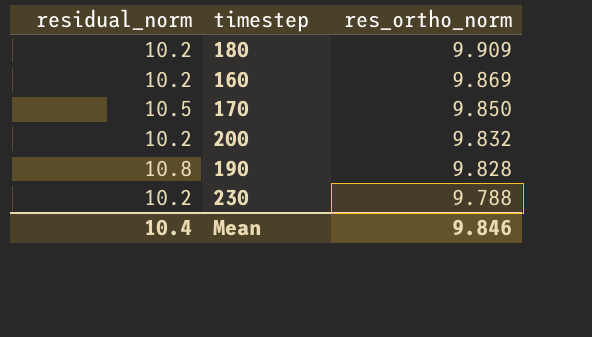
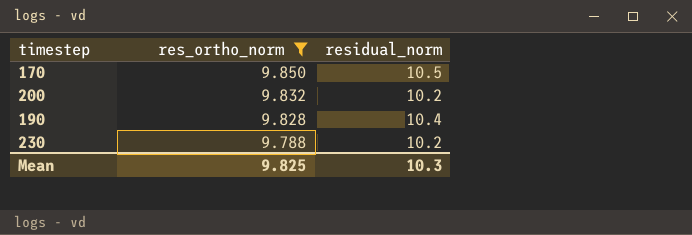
filter: none -> res_ortho_norm <= 9.850
column residual_norm | position: 1 -> 3
190 | residual_norm: 10.8 -> 10.4
Mean | res_ortho_norm: 9.846 -> 9.825
Mean | residual_norm: 10.4 -> 10.3

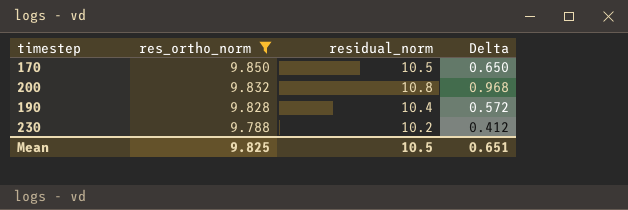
column Delta | formula: none -> [residual_norm] - [res_ortho_norm]
200 | residual_norm: 10.2 -> 10.8
Mean | residual_norm: 10.3 -> 10.5

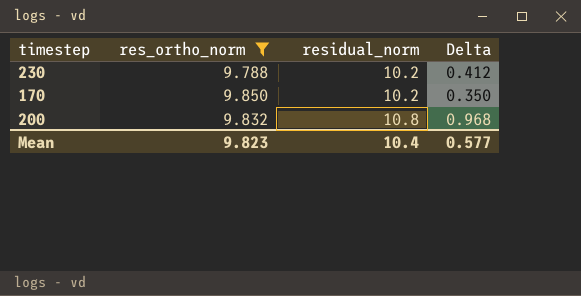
row order: res_ortho_norm descending -> residual_norm ascending
row 190: 9.828 | 10.4 | 0.572 -> none
170 | residual_norm: 10.5 -> 10.2
170 | Delta: 0.650 -> 0.350
Mean | res_ortho_norm: 9.825 -> 9.823
Mean | residual_norm: 10.5 -> 10.4
Mean | Delta: 0.651 -> 0.577

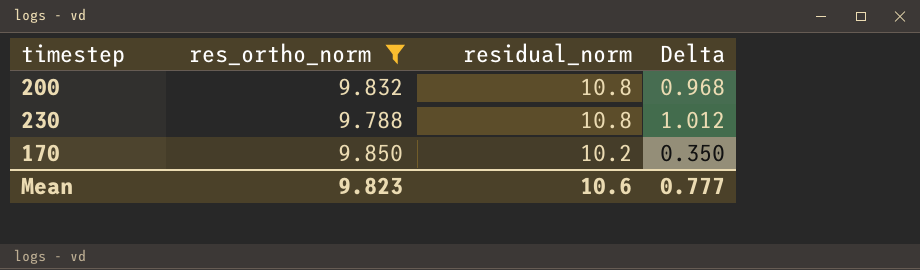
row order: residual_norm ascending -> residual_norm descending
230 | residual_norm: 10.2 -> 10.8
230 | Delta: 0.412 -> 1.012
Mean | residual_norm: 10.4 -> 10.6
Mean | Delta: 0.577 -> 0.777

